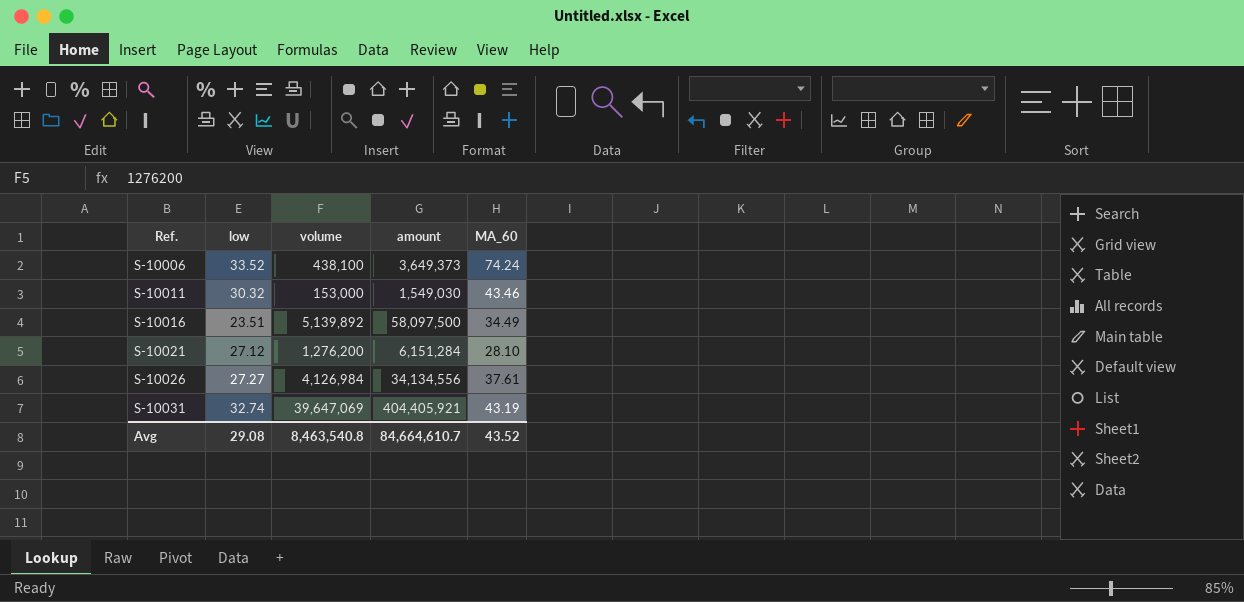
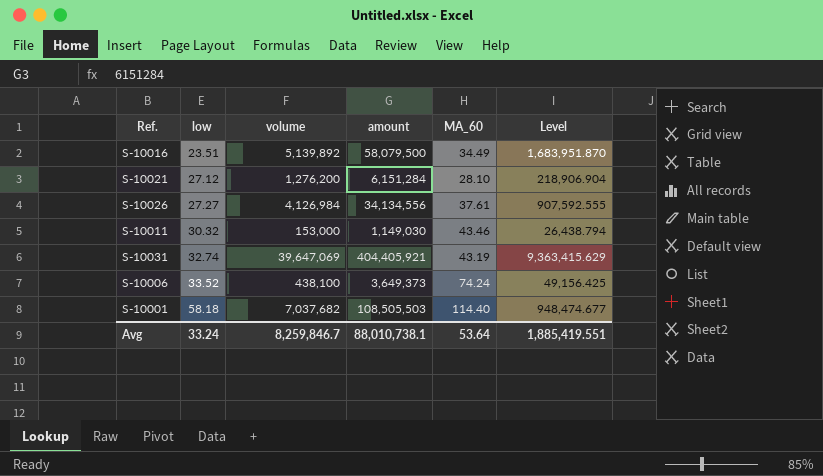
row order: Ref. ascending -> low ascending
column Level | formula: none -> [amount] / [MA_60]
S-10016 | amount: 58,097,500 -> 58,079,500
S-10011 | amount: 1,549,030 -> 1,149,030
row S-10001: none -> 58.18 | 7,037,682 | 108,505,503 | 114.40 | 948,474.677
Avg | low: 29.08 -> 33.24
Avg | volume: 8,463,540.8 -> 8,259,846.7
Avg | amount: 84,664,610.7 -> 88,010,738.1
Avg | MA_60: 43.52 -> 53.64

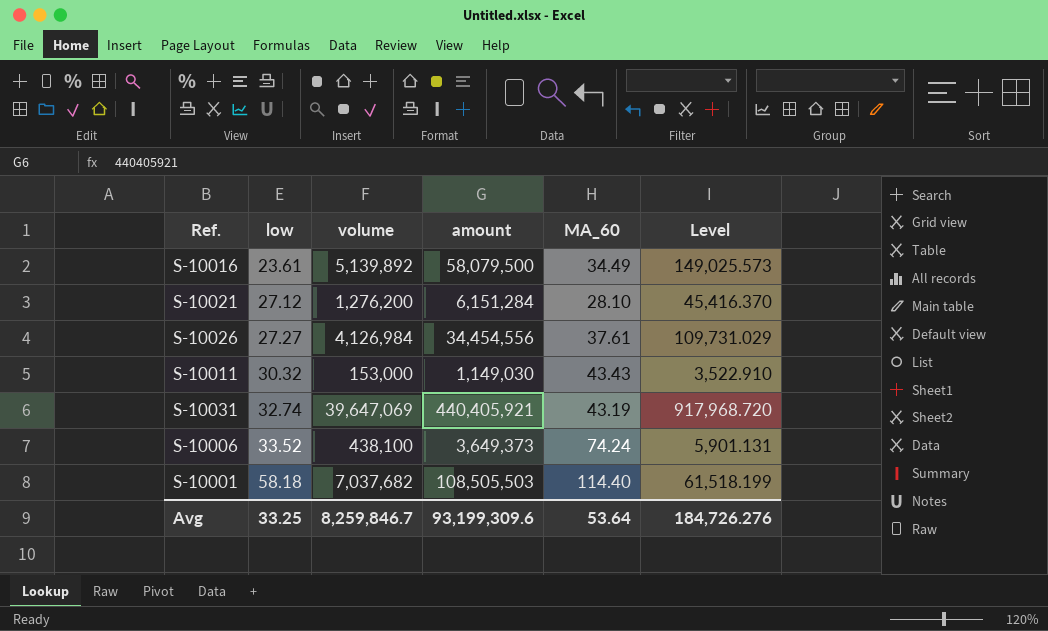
column Level | formula: [amount] / [MA_60] -> [volume] / [MA_60]
S-10016 | low: 23.51 -> 23.61
S-10026 | amount: 34,134,556 -> 34,454,556
S-10011 | MA_60: 43.46 -> 43.43
S-10031 | amount: 404,405,921 -> 440,405,921
Avg | low: 33.24 -> 33.25
Avg | amount: 88,010,738.1 -> 93,199,309.6
Avg | Level: 1,885,419.551 -> 184,726.276

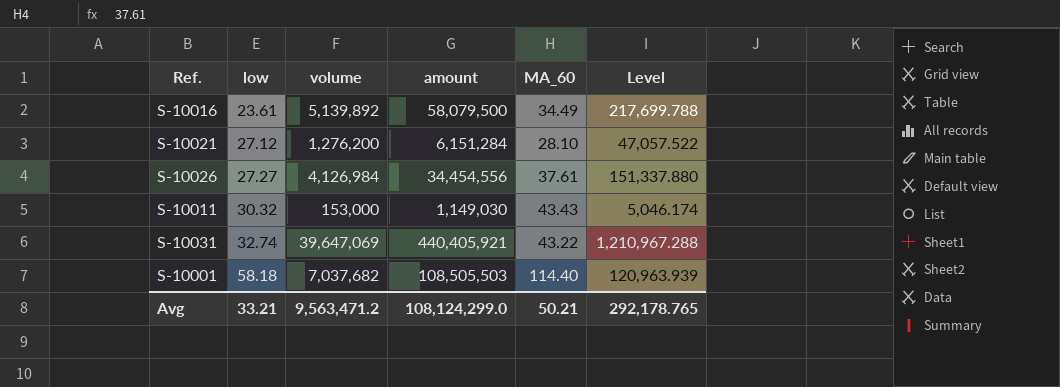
column Level | formula: [volume] / [MA_60] -> [volume] / [low]
row S-10006: 33.52 | 438,100 | 3,649,373 | 74.24 | 5,901.131 -> none
S-10031 | MA_60: 43.19 -> 43.22
Avg | low: 33.25 -> 33.21
Avg | volume: 8,259,846.7 -> 9,563,471.2
Avg | amount: 93,199,309.6 -> 108,124,299.0
Avg | MA_60: 53.64 -> 50.21
Avg | Level: 184,726.276 -> 292,178.765

